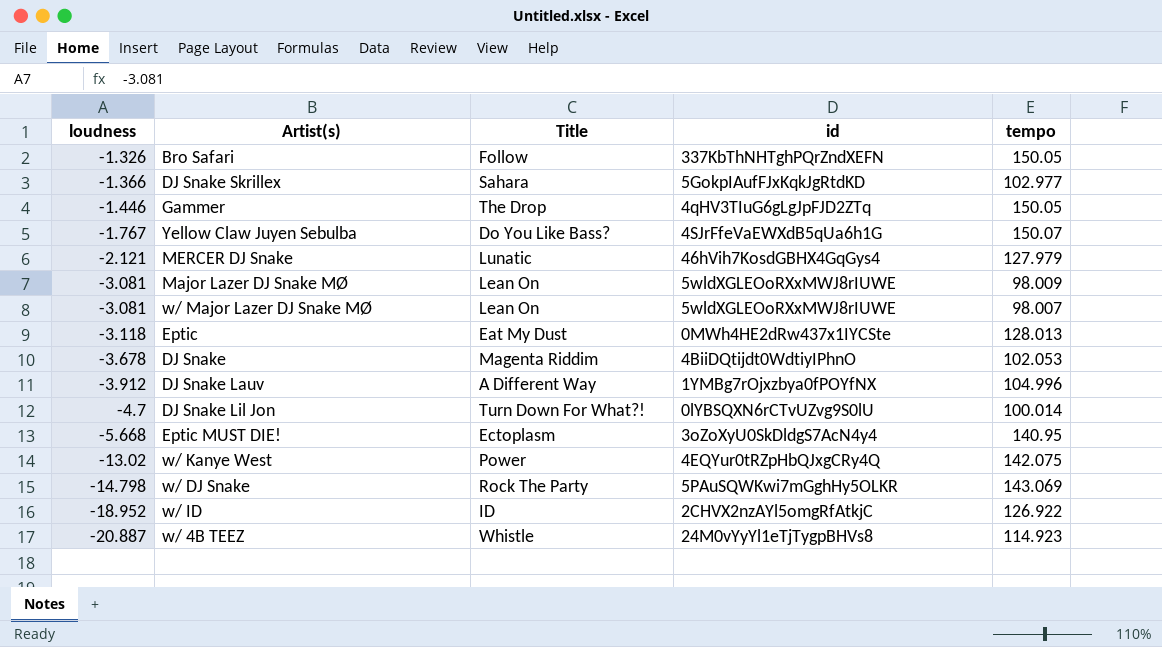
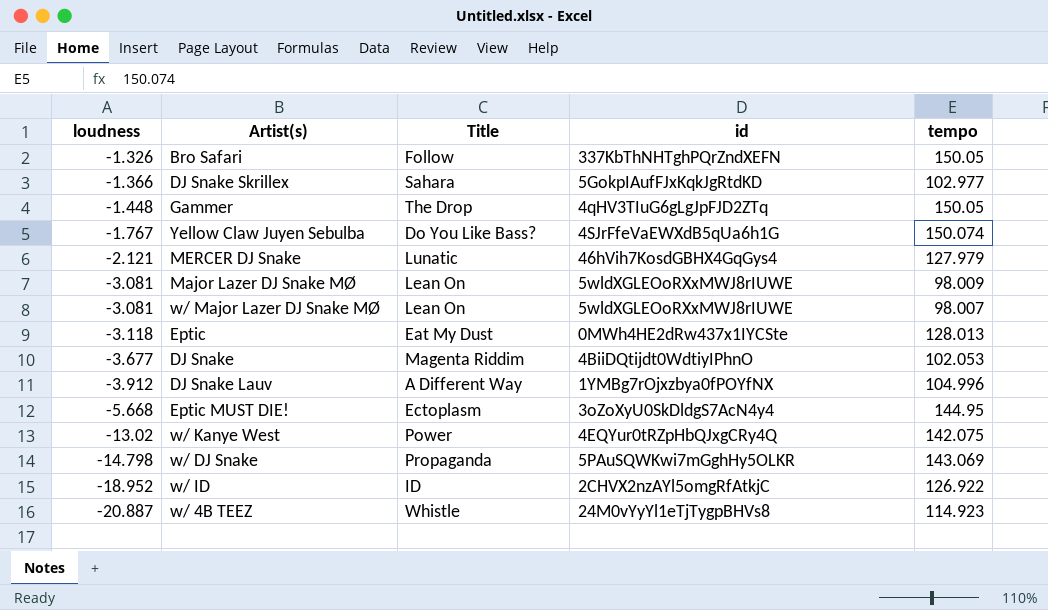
row DJ Snake Lil Jon: -4.7 | Turn Down For What?! | 0lYBSQXN6rCTvUZvg9S0lU | 100.014 -> none
Gammer | loudness: -1.446 -> -1.448
Yellow Claw Juyen Sebulba | tempo: 150.07 -> 150.074
DJ Snake | loudness: -3.678 -> -3.677
Eptic MUST DIE! | tempo: 140.95 -> 144.95
w/ DJ Snake | Title: Rock The Party -> Propaganda

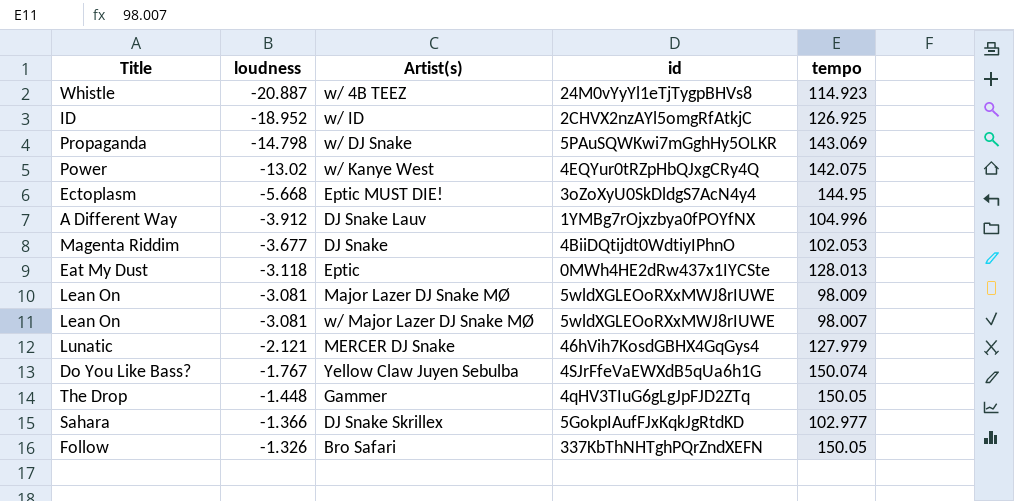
row order: loudness descending -> loudness ascending
column Title | position: 3 -> 1
w/ ID | tempo: 126.922 -> 126.925

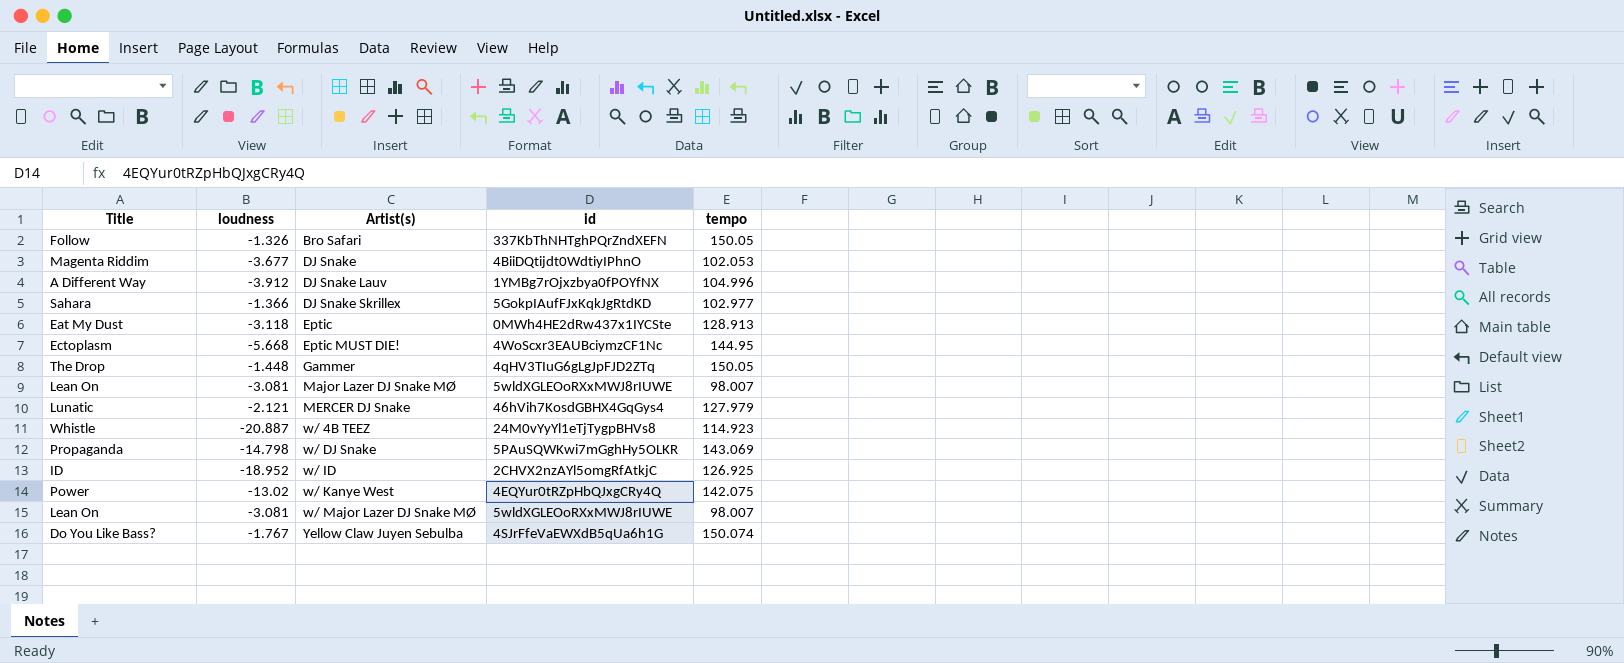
row order: loudness ascending -> Artist(s) ascending
Eptic | tempo: 128.013 -> 128.913
Eptic MUST DIE! | id: 3oZoXyU0SkDldgS7AcN4y4 -> 4WoScxr3EAUBciymzCF1Nc
Major Lazer DJ Snake MØ | tempo: 98.009 -> 98.007

